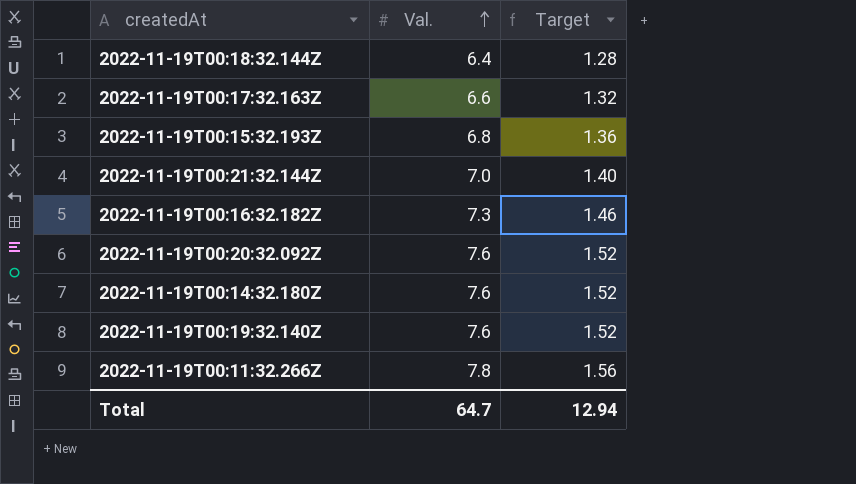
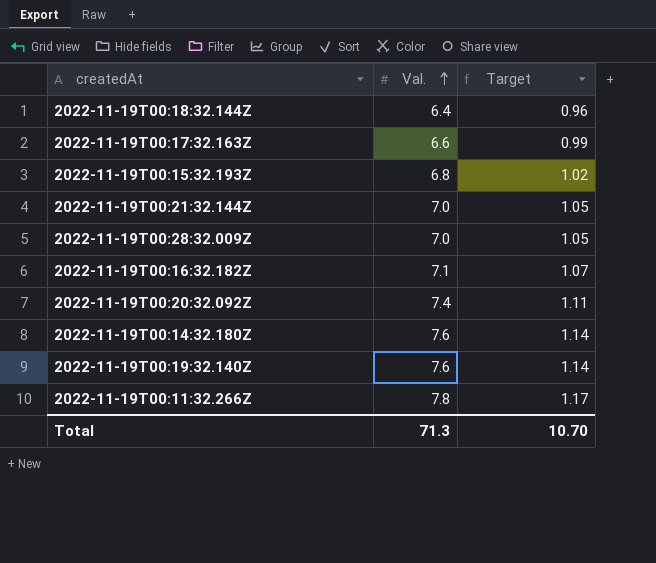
column Target | formula: [Val.] * 0.2 -> [Val.] * 0.15
row 2022-11-19T00:28:32.009Z: none -> 7.0 | 1.05
2022-11-19T00:16:32.182Z | Val.: 7.3 -> 7.1
2022-11-19T00:20:32.092Z | Val.: 7.6 -> 7.4
Total | Val.: 64.7 -> 71.3
Total | Target: 12.94 -> 10.70

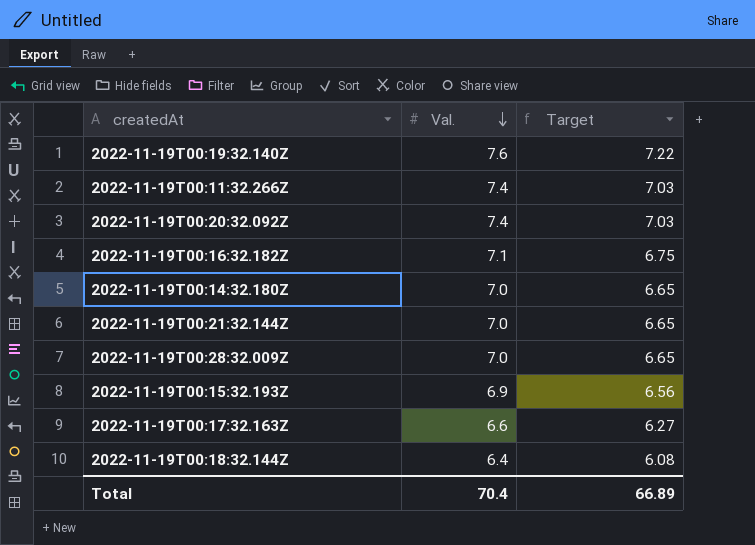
row order: Val. ascending -> Val. descending
column Target | formula: [Val.] * 0.15 -> [Val.] * 0.95
2022-11-19T00:11:32.266Z | Val.: 7.8 -> 7.4
2022-11-19T00:14:32.180Z | Val.: 7.6 -> 7.0
2022-11-19T00:15:32.193Z | Val.: 6.8 -> 6.9
Total | Val.: 71.3 -> 70.4
Total | Target: 10.70 -> 66.89

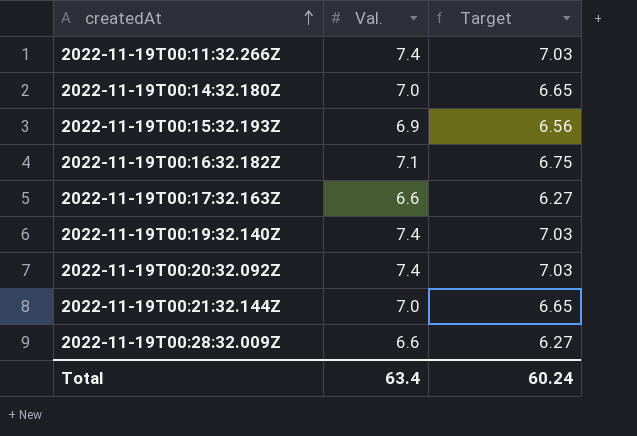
row order: Val. descending -> createdAt ascending
row 2022-11-19T00:18:32.144Z: 6.4 | 6.08 -> none
2022-11-19T00:19:32.140Z | Val.: 7.6 -> 7.4
2022-11-19T00:19:32.140Z | Target: 7.22 -> 7.03
2022-11-19T00:28:32.009Z | Val.: 7.0 -> 6.6
2022-11-19T00:28:32.009Z | Target: 6.65 -> 6.27
Total | Val.: 70.4 -> 63.4
Total | Target: 66.89 -> 60.24

